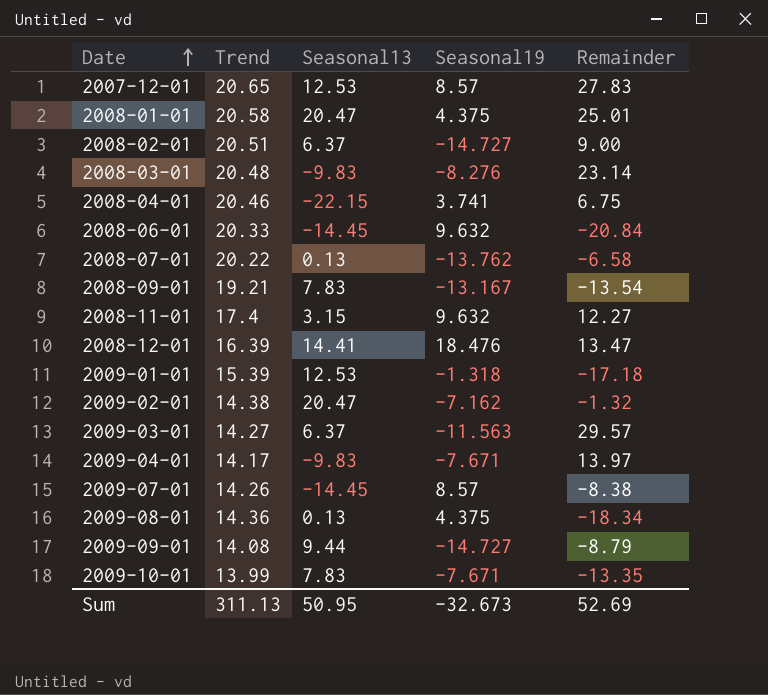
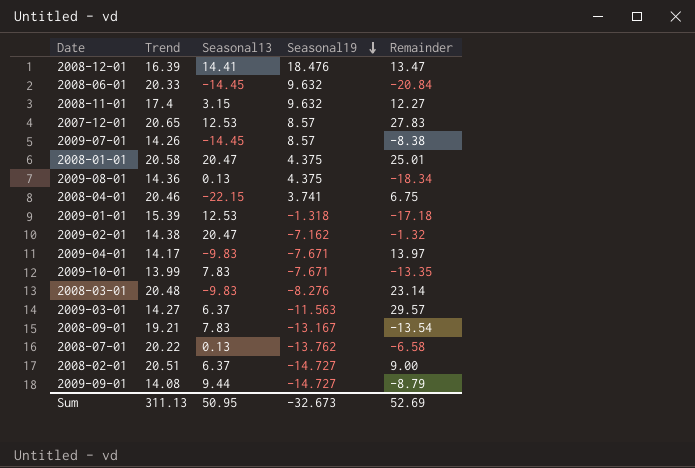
row order: Date ascending -> Seasonal19 descending

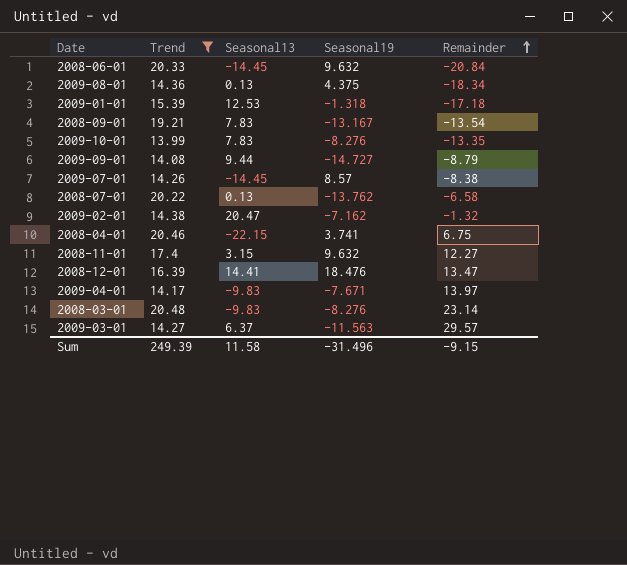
filter: none -> Trend <= 20.48
row order: Seasonal19 descending -> Remainder ascending
2009-10-01 | Seasonal19: -7.671 -> -8.276
Sum | Trend: 311.13 -> 249.39
Sum | Seasonal13: 50.95 -> 11.58
Sum | Seasonal19: -32.673 -> -31.496
Sum | Remainder: 52.69 -> -9.15

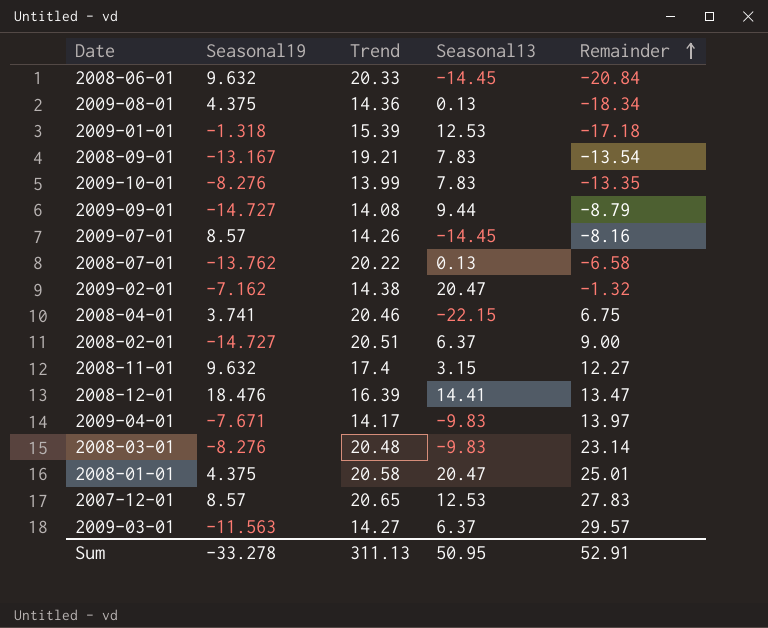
filter: Trend <= 20.48 -> none
column Seasonal19 | position: 4 -> 2
2009-07-01 | Remainder: -8.38 -> -8.16
Sum | Seasonal19: -31.496 -> -33.278
Sum | Trend: 249.39 -> 311.13
Sum | Seasonal13: 11.58 -> 50.95
Sum | Remainder: -9.15 -> 52.91

